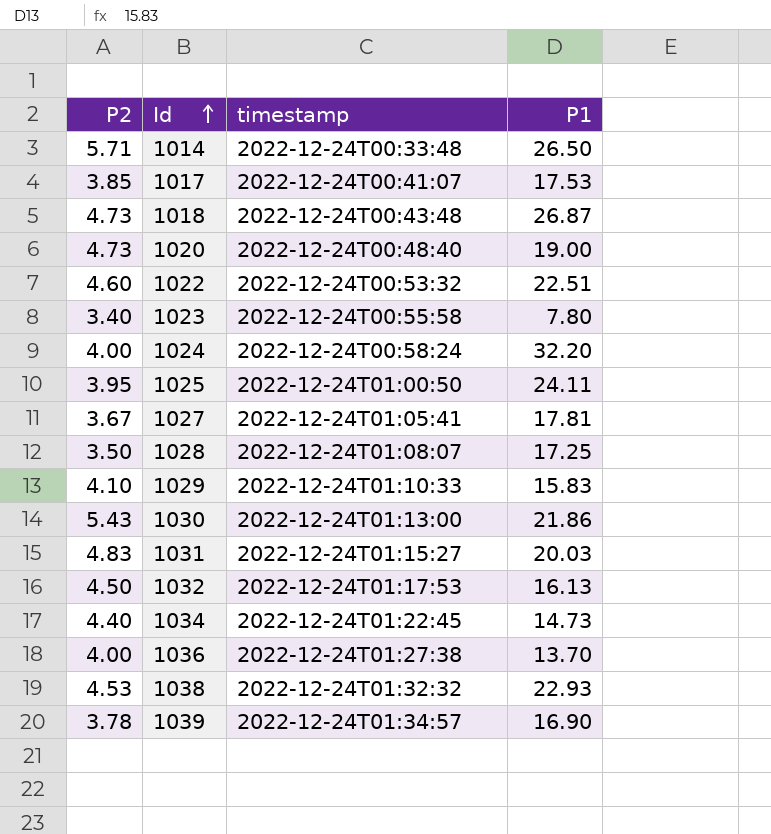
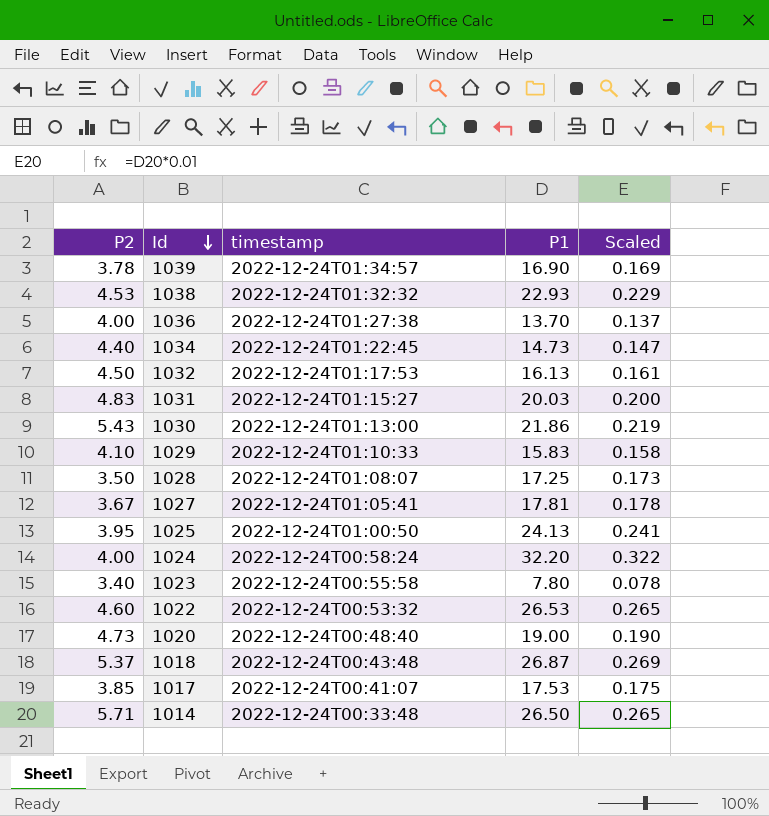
row order: Id ascending -> Id descending
column Scaled | formula: none -> [P1] * 0.01
1025 | P1: 24.11 -> 24.13
1022 | P1: 22.51 -> 26.53
1018 | P2: 4.73 -> 5.37

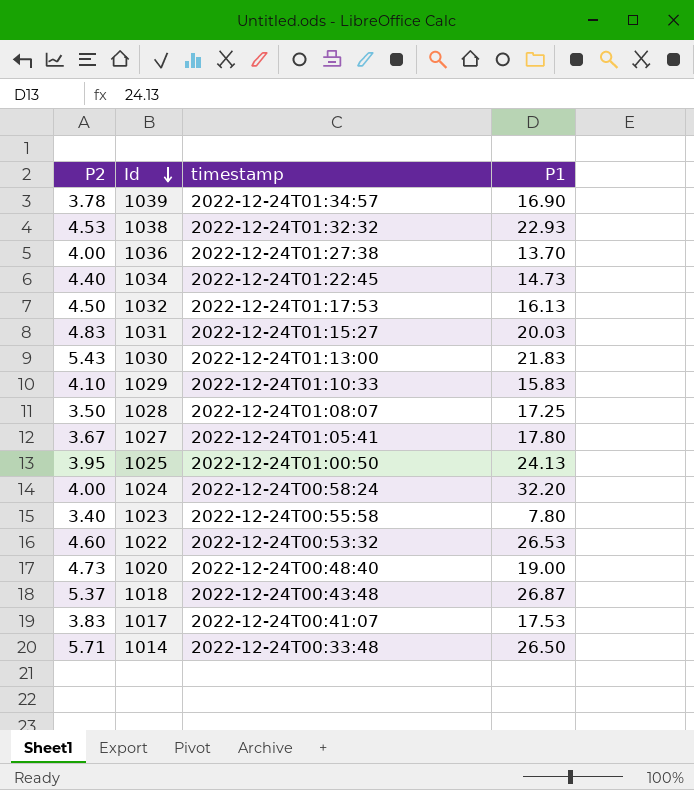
column Scaled | formula: [P1] * 0.01 -> none
1030 | P1: 21.86 -> 21.83
1027 | P1: 17.81 -> 17.80
1017 | P2: 3.85 -> 3.83

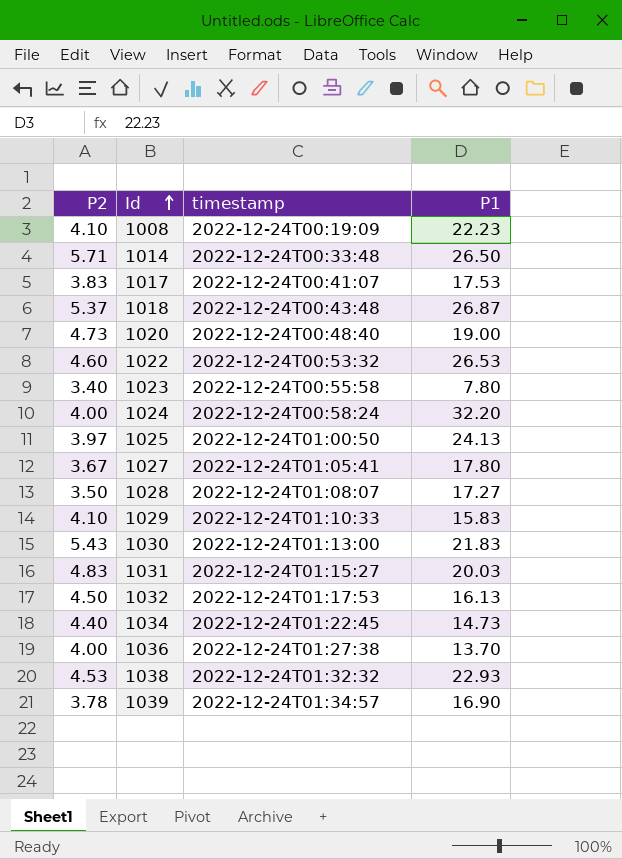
row order: Id descending -> Id ascending
row 1008: none -> 4.10 | 2022-12-24T00:19:09 | 22.23
1025 | P2: 3.95 -> 3.97
1028 | P1: 17.25 -> 17.27

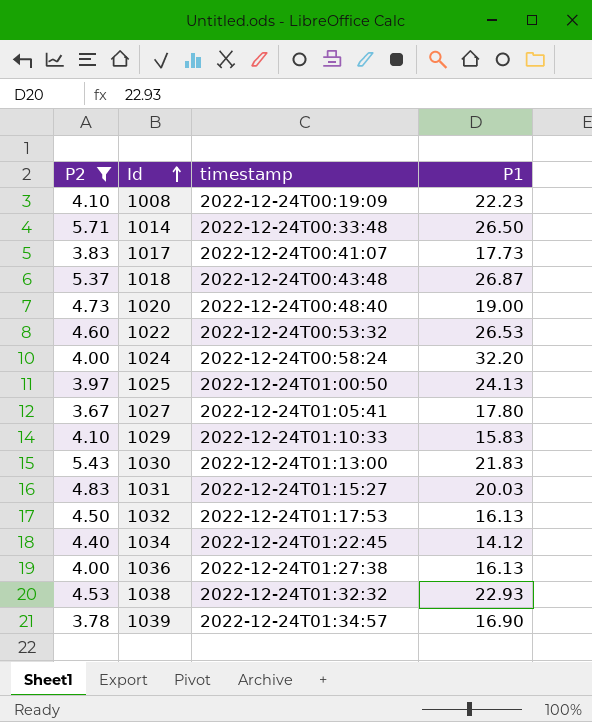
filter: none -> P2 >= 3.67
1017 | P1: 17.53 -> 17.73
1034 | P1: 14.73 -> 14.12
1036 | P1: 13.70 -> 16.13

